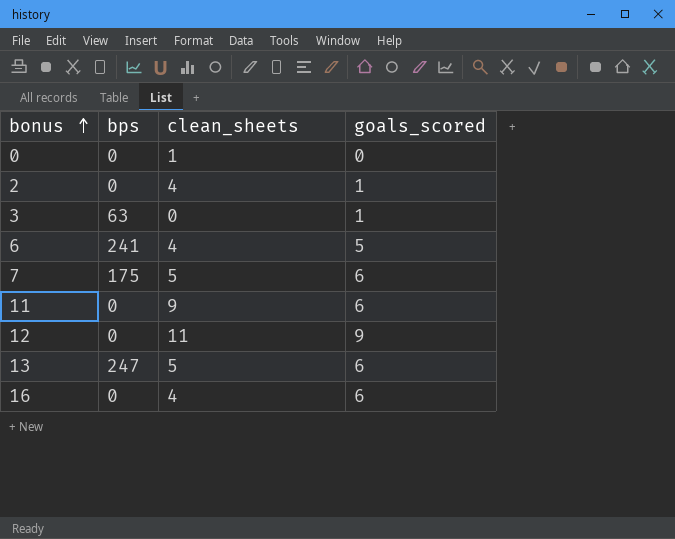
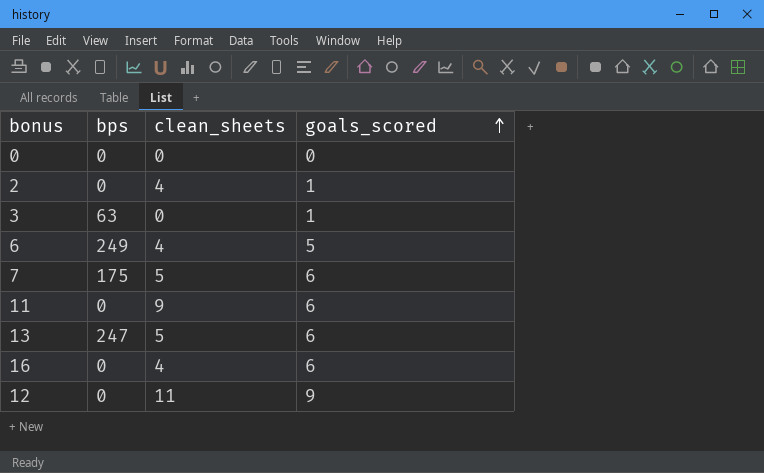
row order: bonus ascending -> goals_scored ascending
0 | clean_sheets: 1 -> 0
6 | bps: 241 -> 249

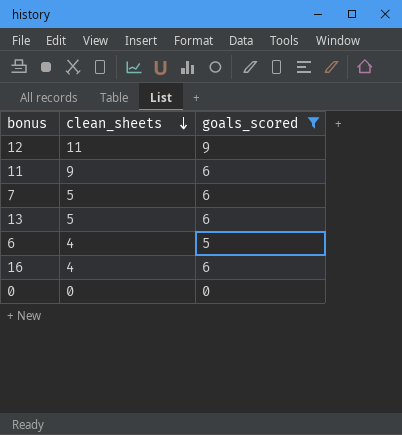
filter: none -> goals_scored != 1
row order: goals_scored ascending -> clean_sheets descending
column bps | position: 2 -> none

